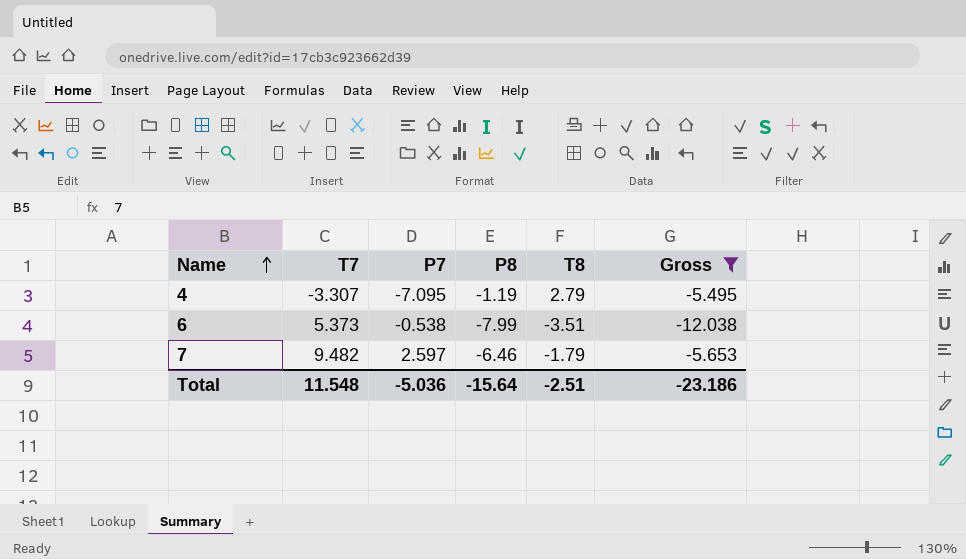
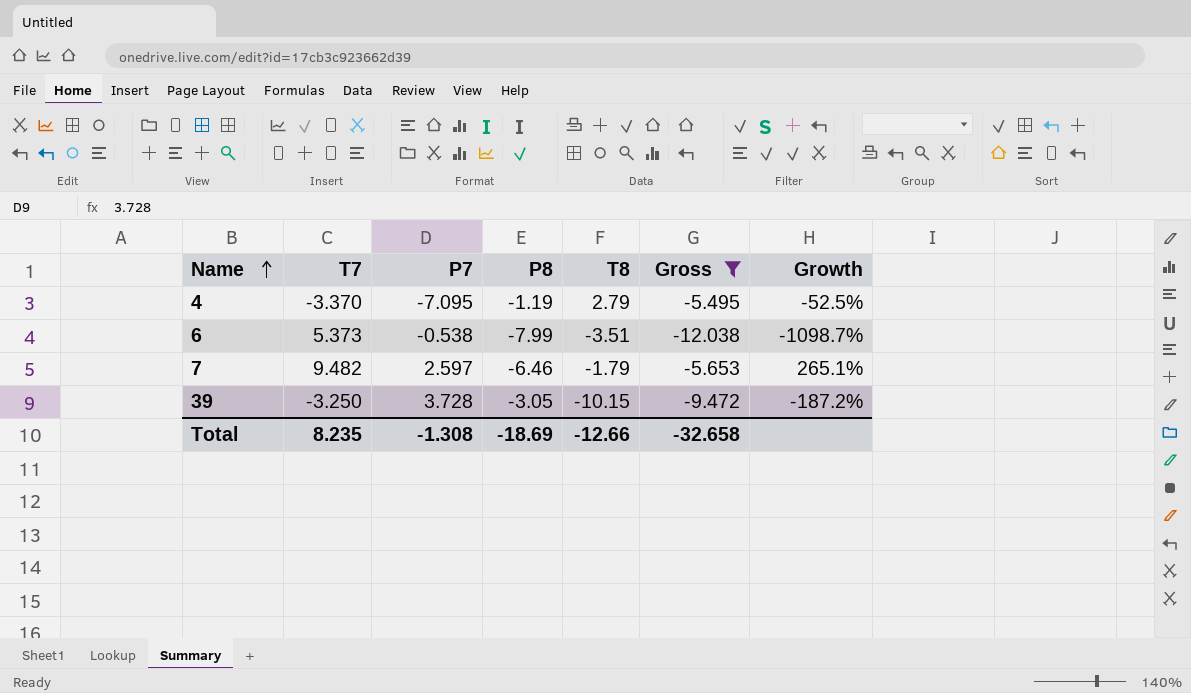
column Growth | formula: none -> ([T7] - [P7]) / [P7]
4 | T7: -3.307 -> -3.370
row 39: none -> -3.250 | 3.728 | -3.05 | -10.15 | -9.472 | -187.2%
Total | T7: 11.548 -> 8.235
Total | P7: -5.036 -> -1.308
Total | P8: -15.64 -> -18.69
Total | T8: -2.51 -> -12.66
Total | Gross: -23.186 -> -32.658

